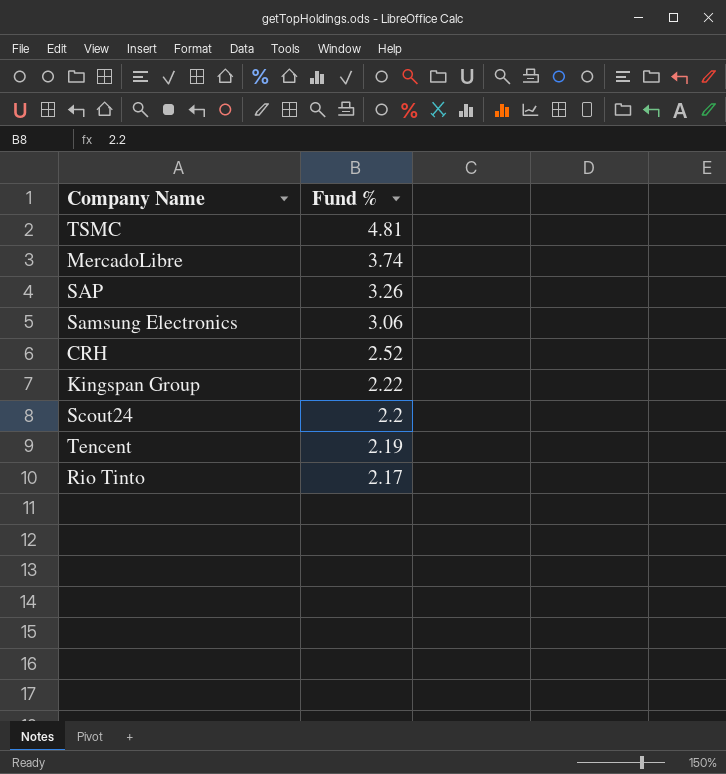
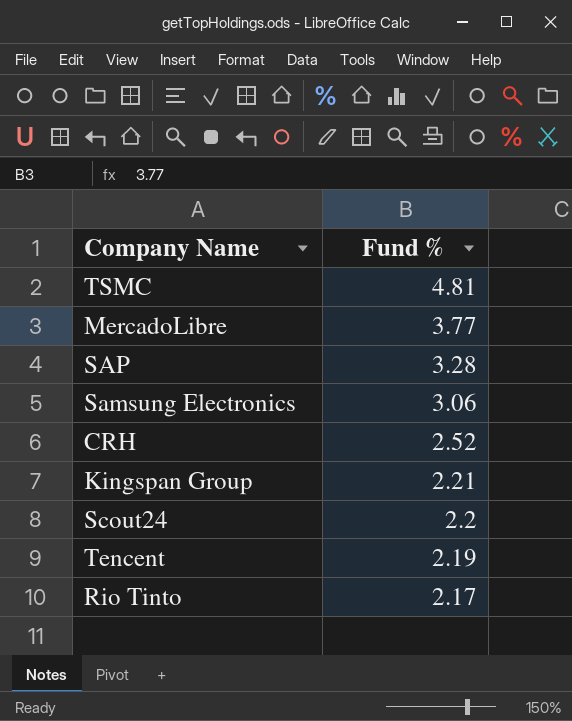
MercadoLibre | Fund %: 3.74 -> 3.77
SAP | Fund %: 3.26 -> 3.28
Kingspan Group | Fund %: 2.22 -> 2.21

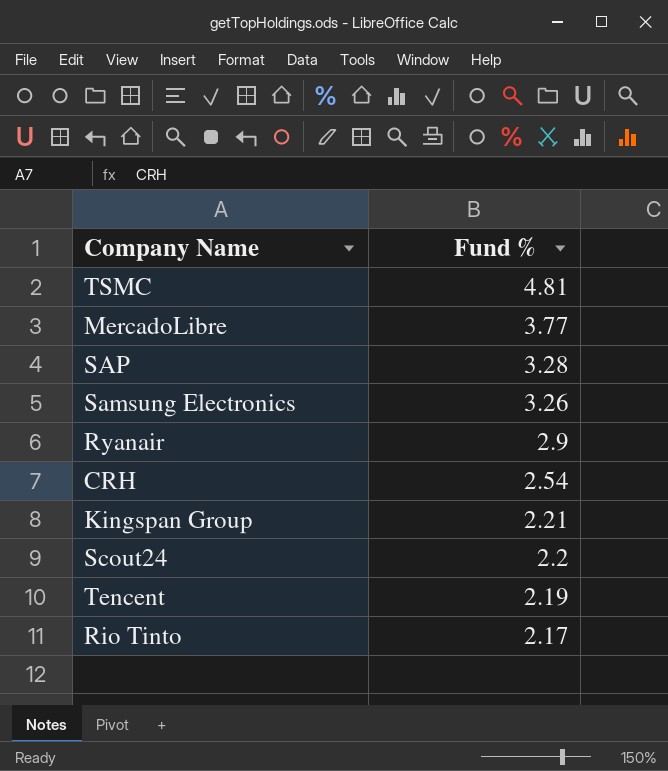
Samsung Electronics | Fund %: 3.06 -> 3.26
row Ryanair: none -> 2.9
CRH | Fund %: 2.52 -> 2.54

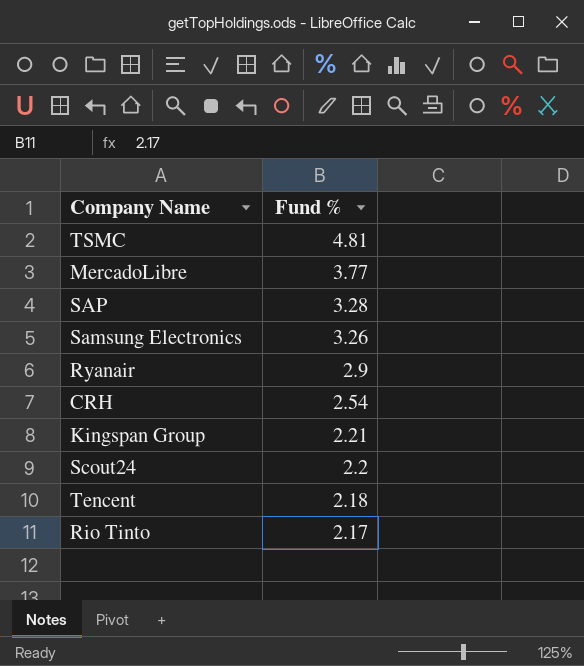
Tencent | Fund %: 2.19 -> 2.18

